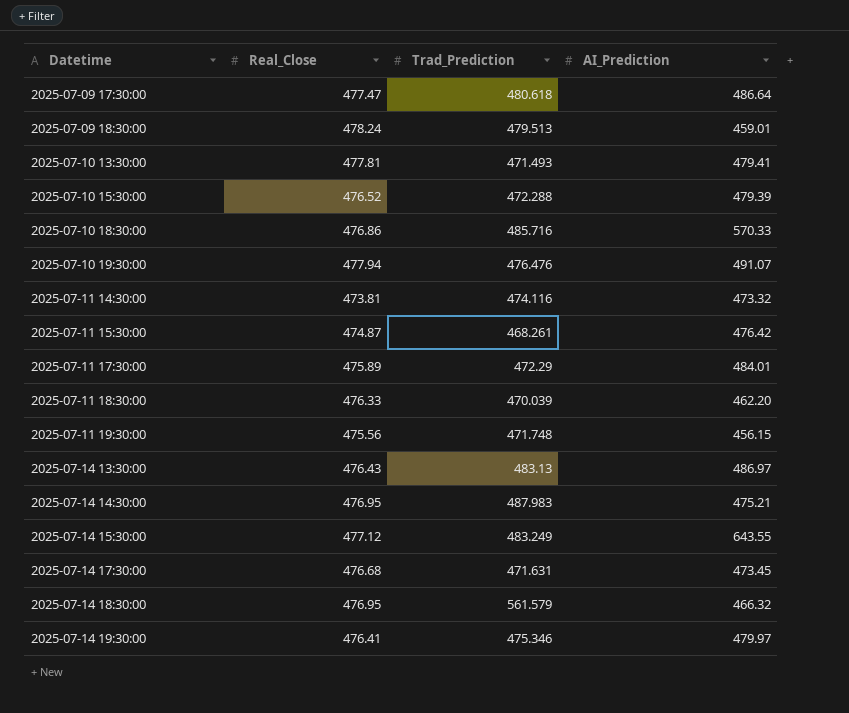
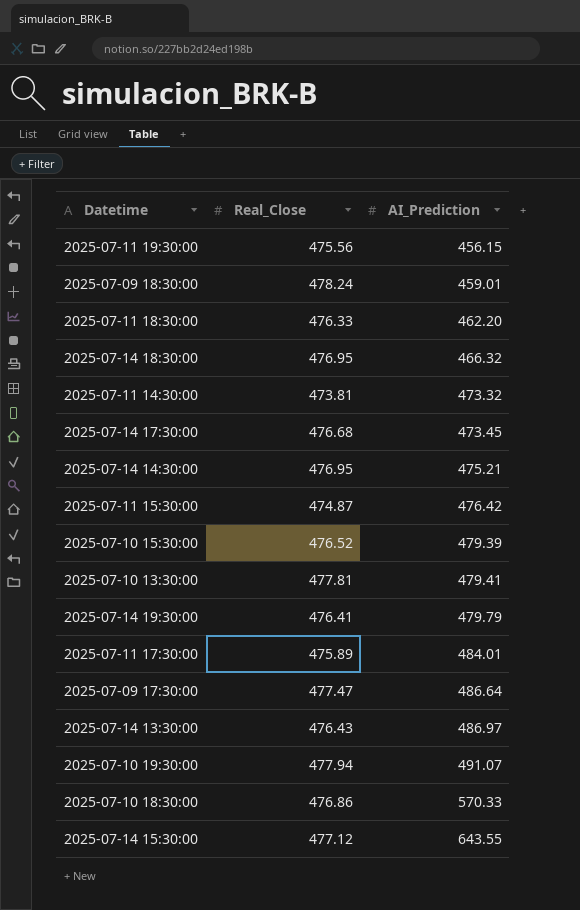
row order: Datetime ascending -> AI_Prediction ascending
column Trad_Prediction | position: 3 -> none
2025-07-14 19:30:00 | AI_Prediction: 479.97 -> 479.79

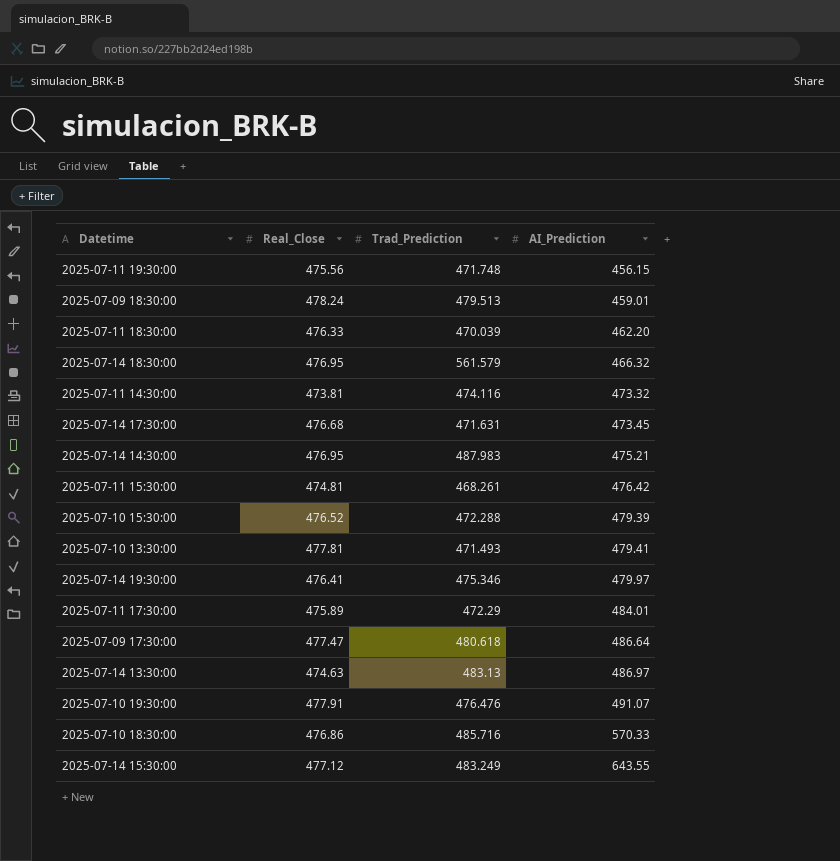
column Trad_Prediction | position: none -> 3
2025-07-11 15:30:00 | Real_Close: 474.87 -> 474.81
2025-07-14 19:30:00 | AI_Prediction: 479.79 -> 479.97
2025-07-14 13:30:00 | Real_Close: 476.43 -> 474.63
2025-07-10 19:30:00 | Real_Close: 477.94 -> 477.91

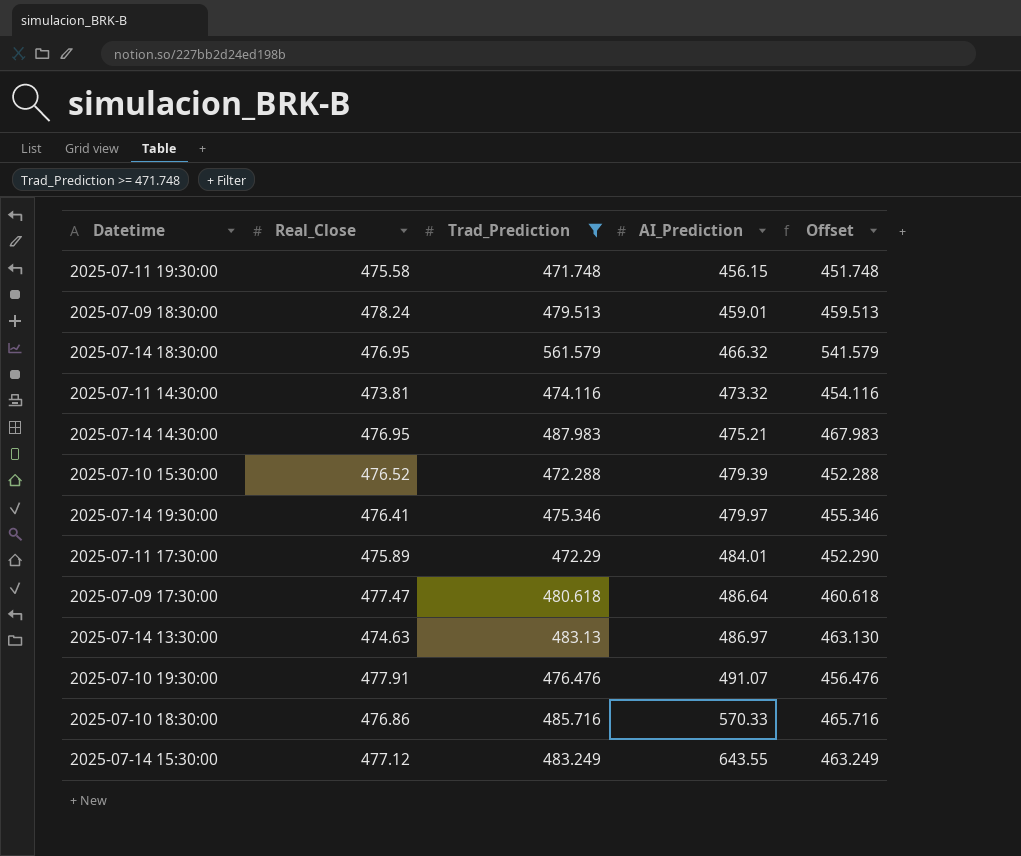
filter: none -> Trad_Prediction >= 471.748
column Offset | formula: none -> [Trad_Prediction] - 20
2025-07-11 19:30:00 | Real_Close: 475.56 -> 475.58

